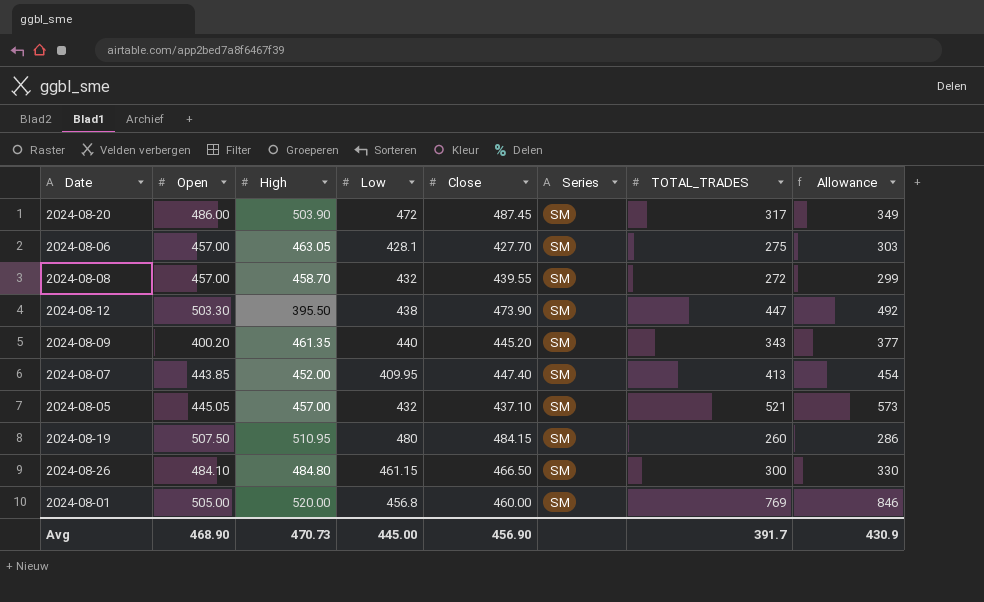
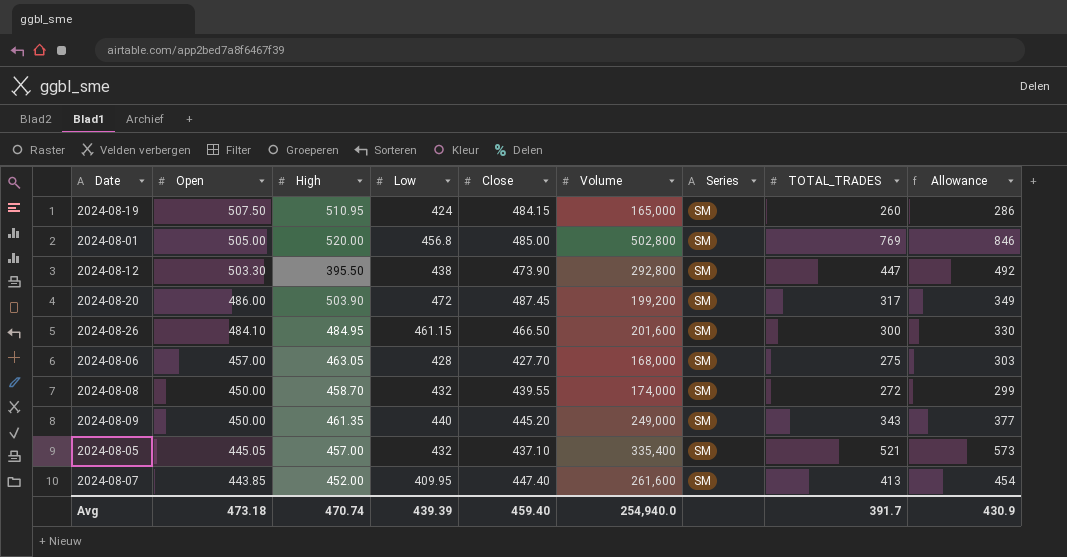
row order: none -> Open descending
column Volume | position: none -> 6
2024-08-19 | Low: 480 -> 424
2024-08-01 | Close: 460.00 -> 485.00
2024-08-26 | High: 484.80 -> 484.95
2024-08-06 | Low: 428.1 -> 428
2024-08-08 | Open: 457.00 -> 450.00
2024-08-09 | Open: 400.20 -> 450.00
Avg | Open: 468.90 -> 473.18
Avg | High: 470.73 -> 470.74
Avg | Low: 445.00 -> 439.39
Avg | Close: 456.90 -> 459.40

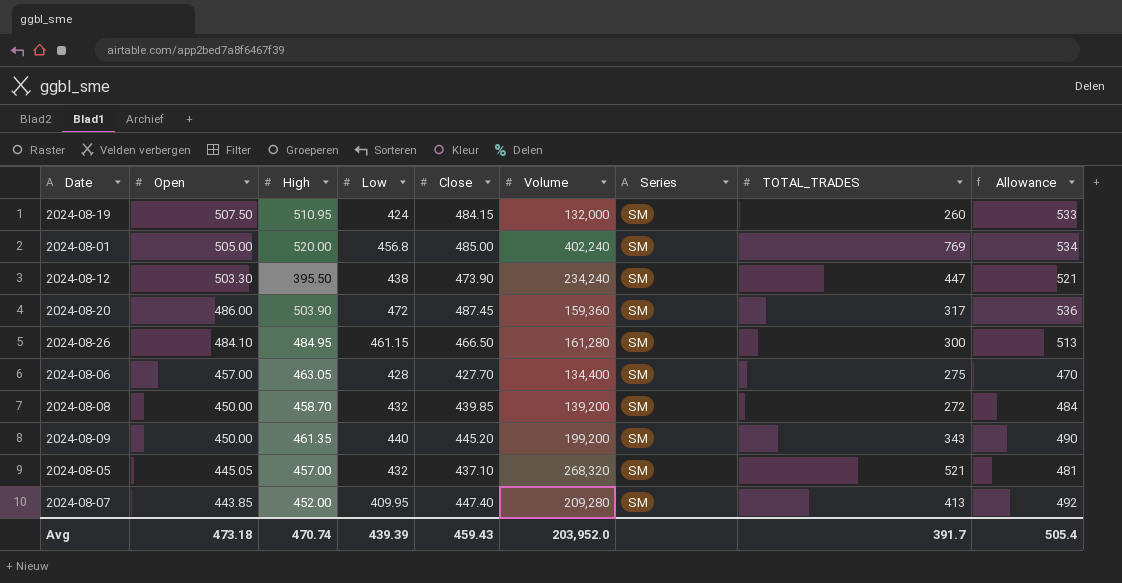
column Allowance | formula: [TOTAL_TRADES] * 1.1 -> [Close] * 1.1
2024-08-19 | Volume: 165,000 -> 132,000
2024-08-01 | Volume: 502,800 -> 402,240
2024-08-12 | Volume: 292,800 -> 234,240
2024-08-20 | Volume: 199,200 -> 159,360
2024-08-26 | Volume: 201,600 -> 161,280
2024-08-06 | Volume: 168,000 -> 134,400
2024-08-08 | Close: 439.55 -> 439.85
2024-08-08 | Volume: 174,000 -> 139,200
2024-08-09 | Volume: 249,000 -> 199,200
2024-08-05 | Volume: 335,400 -> 268,320
2024-08-07 | Volume: 261,600 -> 209,280
Avg | Close: 459.40 -> 459.43
Avg | Volume: 254,940.0 -> 203,952.0
Avg | Allowance: 430.9 -> 505.4

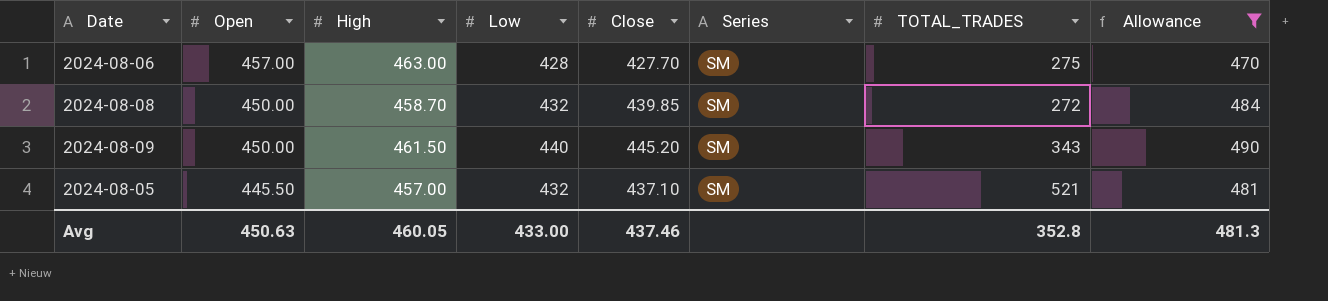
filter: none -> Allowance <= 490
column Volume | position: 6 -> none
2024-08-06 | High: 463.05 -> 463.00
2024-08-09 | High: 461.35 -> 461.50
2024-08-05 | Open: 445.05 -> 445.50
Avg | Open: 473.18 -> 450.63
Avg | High: 470.74 -> 460.05
Avg | Low: 439.39 -> 433.00
Avg | Close: 459.43 -> 437.46
Avg | TOTAL_TRADES: 391.7 -> 352.8
Avg | Allowance: 505.4 -> 481.3

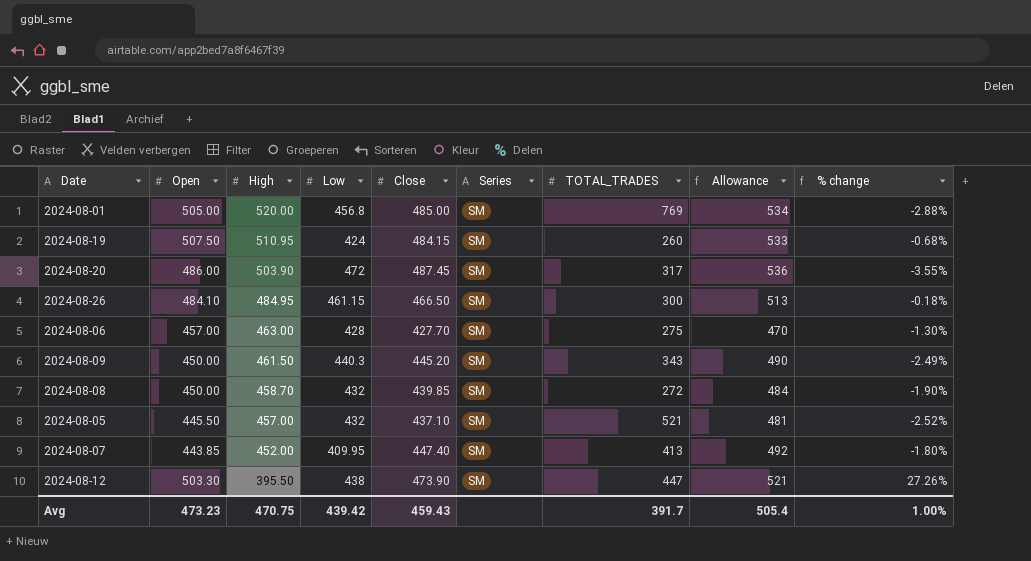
filter: Allowance <= 490 -> none
row order: Open descending -> High descending
column % change | formula: none -> ([Open] - [High]) / [High]
2024-08-09 | Low: 440 -> 440.3
Avg | Open: 450.63 -> 473.23
Avg | High: 460.05 -> 470.75
Avg | Low: 433.00 -> 439.42
Avg | Close: 437.46 -> 459.43
Avg | TOTAL_TRADES: 352.8 -> 391.7
Avg | Allowance: 481.3 -> 505.4

